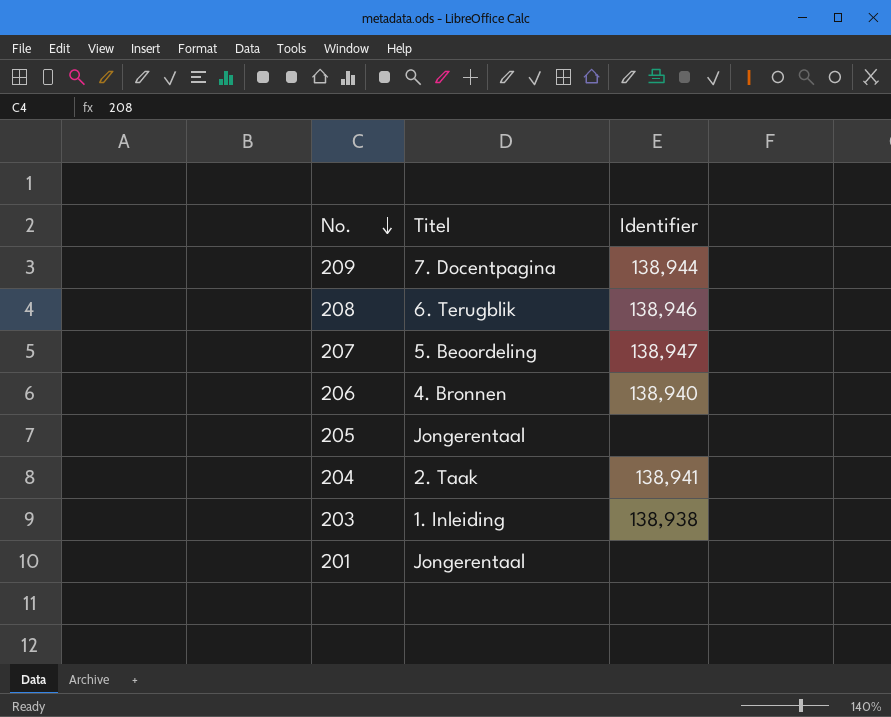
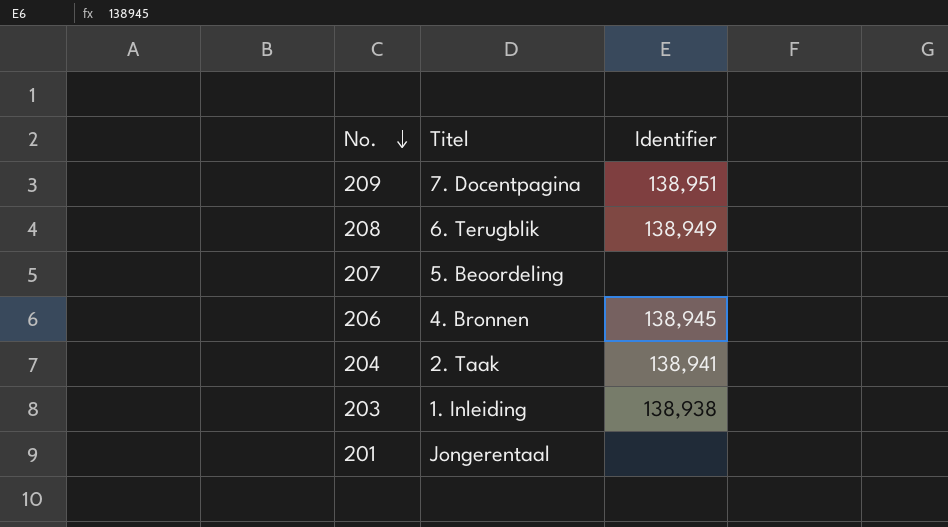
row 205: Jongerentaal | none -> none
209 | Identifier: 138,944 -> 138,951
208 | Identifier: 138,946 -> 138,949
207 | Identifier: 138,947 -> none
206 | Identifier: 138,940 -> 138,945

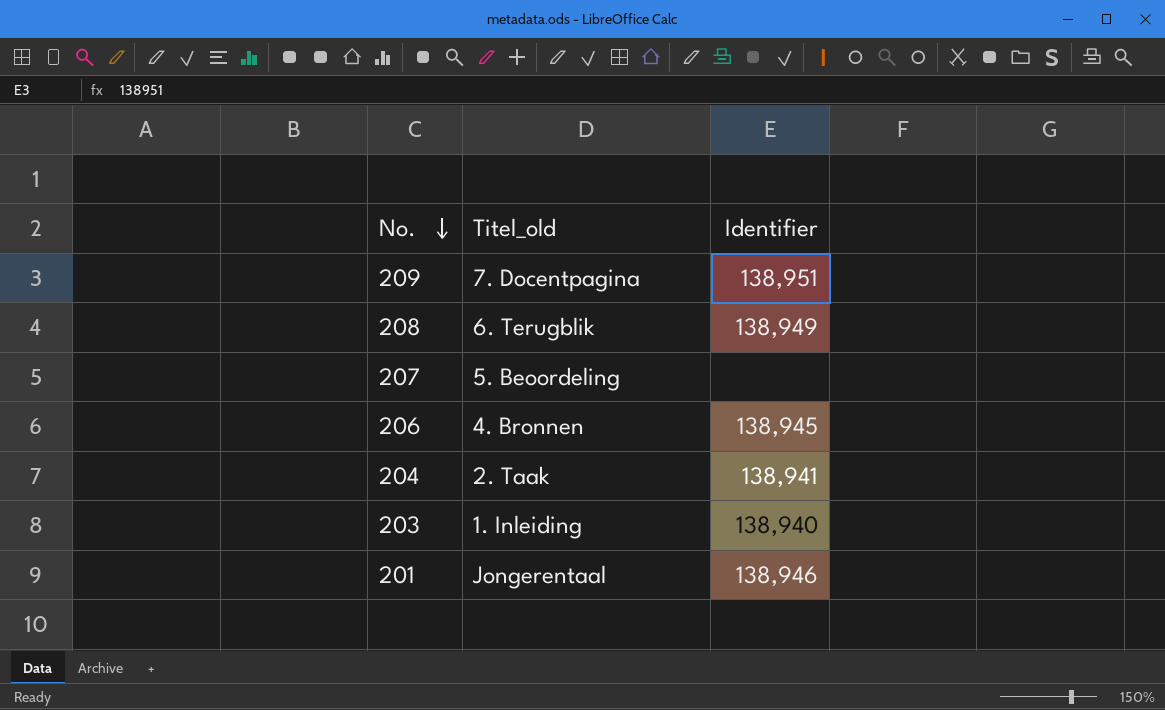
column name: Titel -> Titel_old
203 | Identifier: 138,938 -> 138,940
201 | Identifier: none -> 138,946

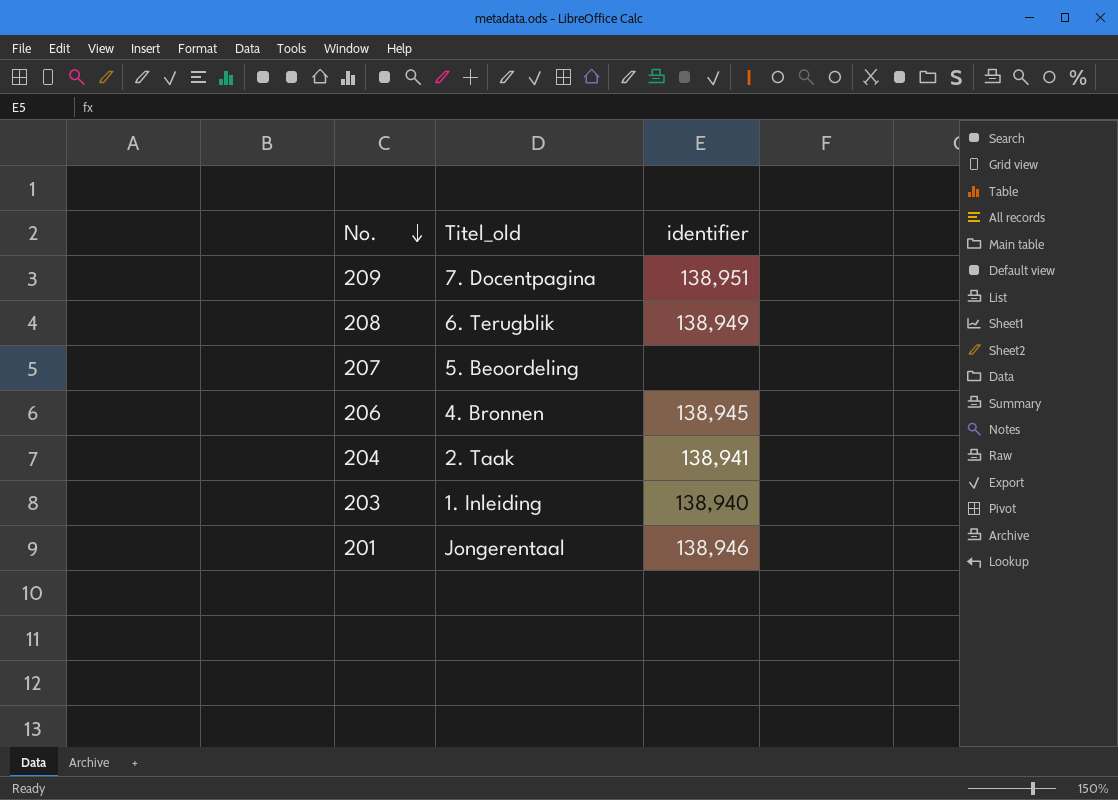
column name: Identifier -> identifier

